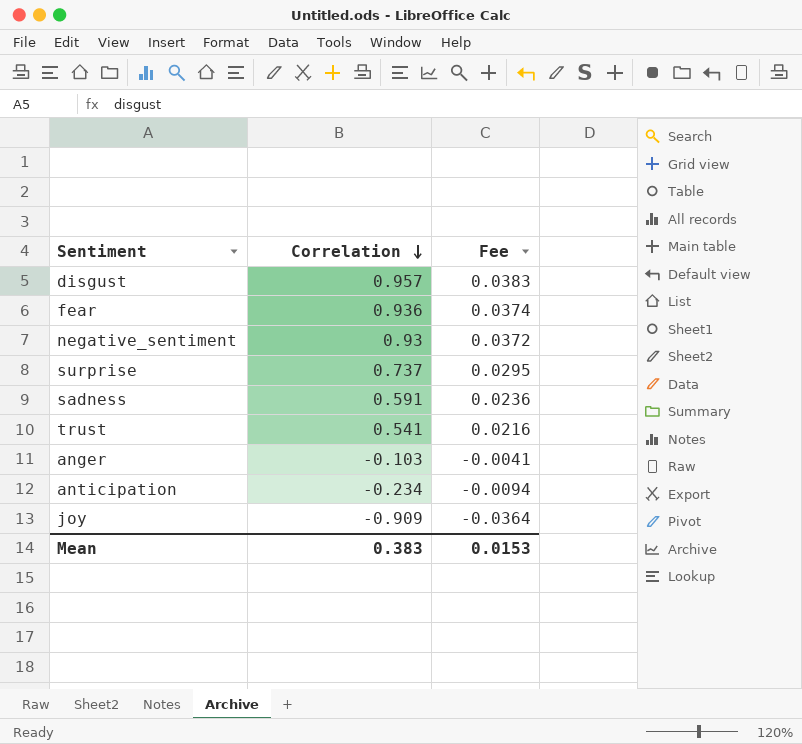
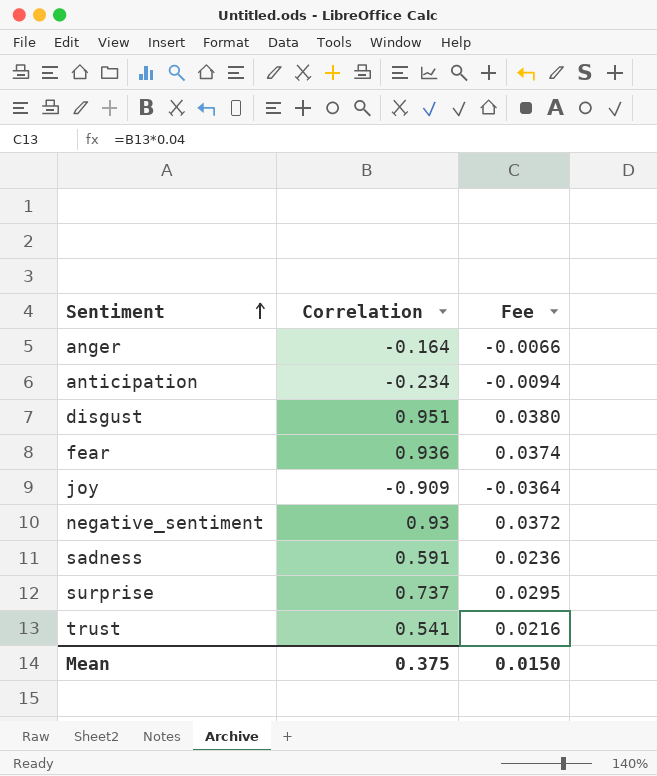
row order: Correlation descending -> Sentiment ascending
anger | Correlation: -0.103 -> -0.164
anger | Fee: -0.0041 -> -0.0066
disgust | Correlation: 0.957 -> 0.951
disgust | Fee: 0.0383 -> 0.0380
Mean | Correlation: 0.383 -> 0.375
Mean | Fee: 0.0153 -> 0.0150

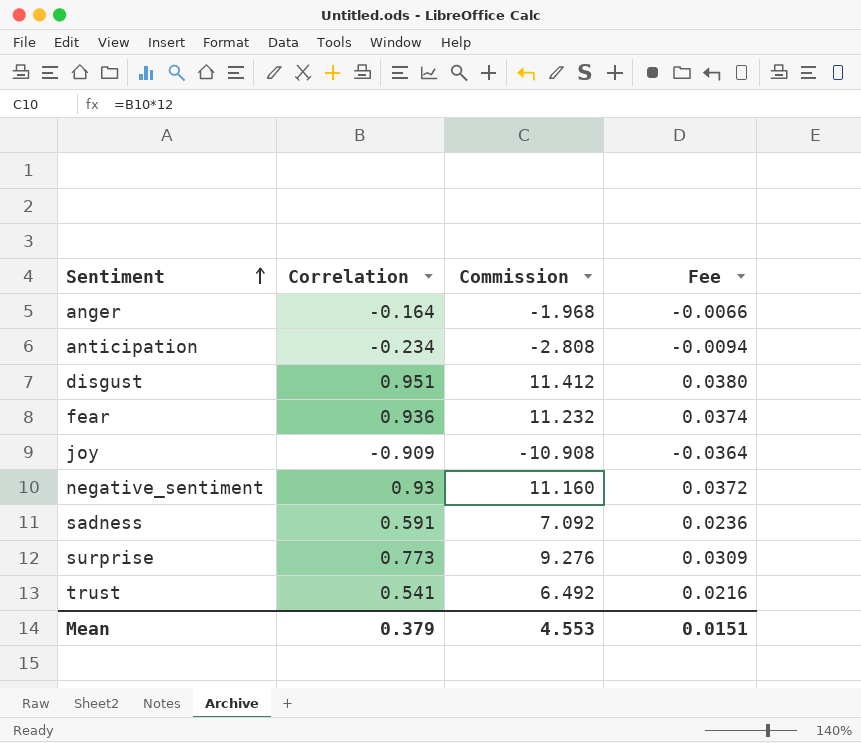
column Commission | formula: none -> [Correlation] * 12
surprise | Correlation: 0.737 -> 0.773
surprise | Fee: 0.0295 -> 0.0309
Mean | Correlation: 0.375 -> 0.379
Mean | Fee: 0.0150 -> 0.0151

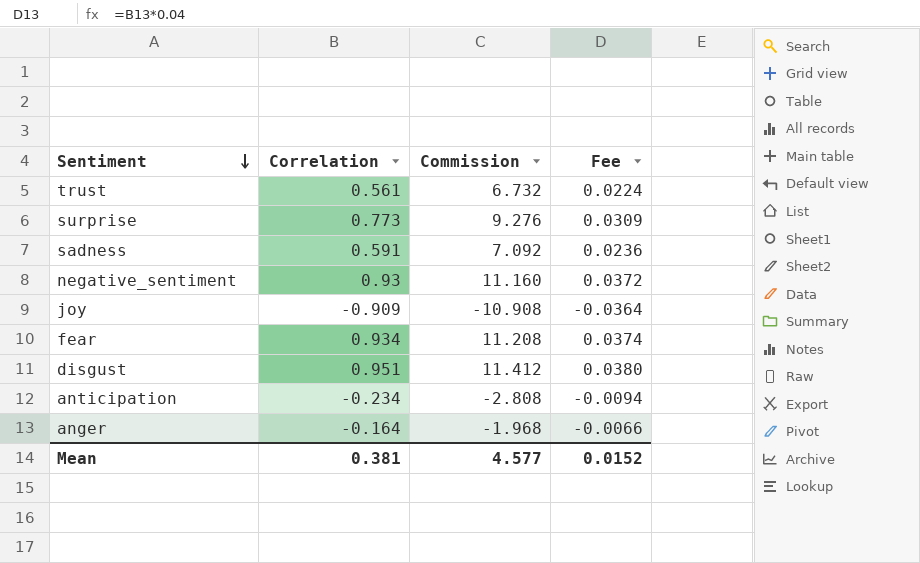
row order: Sentiment ascending -> Sentiment descending
trust | Correlation: 0.541 -> 0.561
trust | Commission: 6.492 -> 6.732
trust | Fee: 0.0216 -> 0.0224
fear | Correlation: 0.936 -> 0.934
fear | Commission: 11.232 -> 11.208
Mean | Correlation: 0.379 -> 0.381
Mean | Commission: 4.553 -> 4.577
Mean | Fee: 0.0151 -> 0.0152

